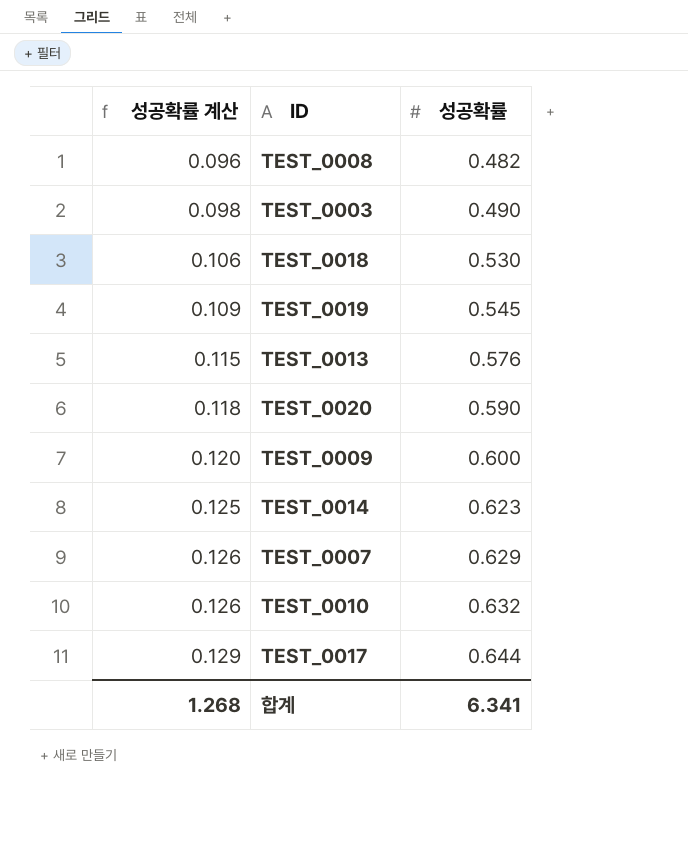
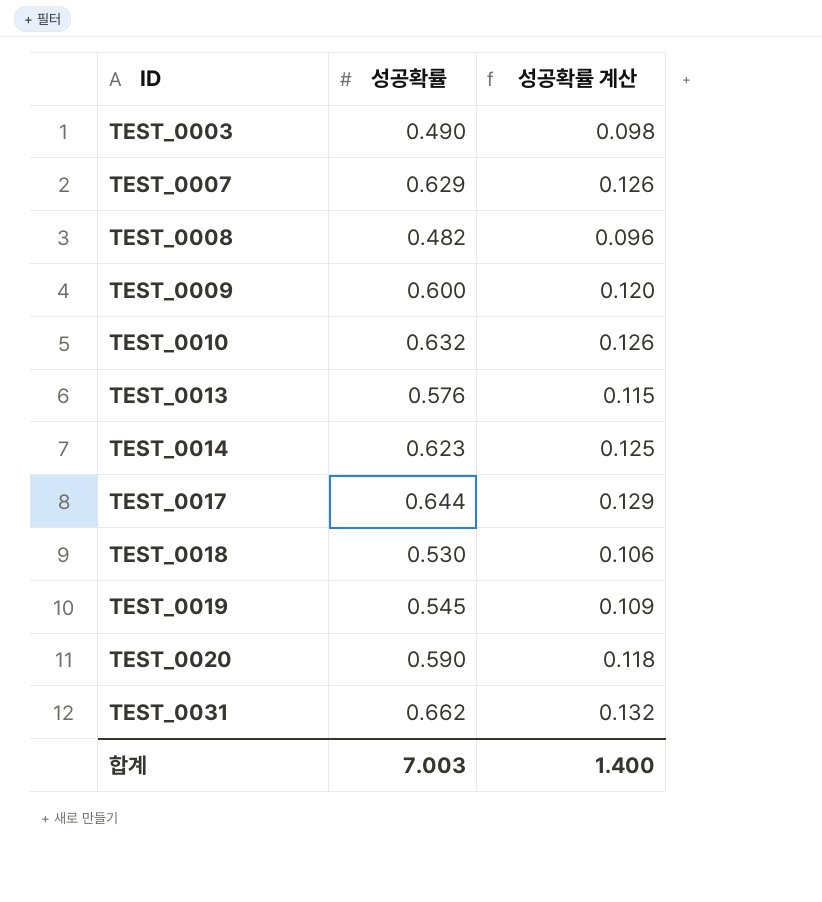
row order: 성공확률 계산 ascending -> ID ascending
column 성공확률 계산 | position: 1 -> 3
row TEST_0031: none -> 0.662 | 0.132
합계 | 성공확률: 6.341 -> 7.003
합계 | 성공확률 계산: 1.268 -> 1.400

